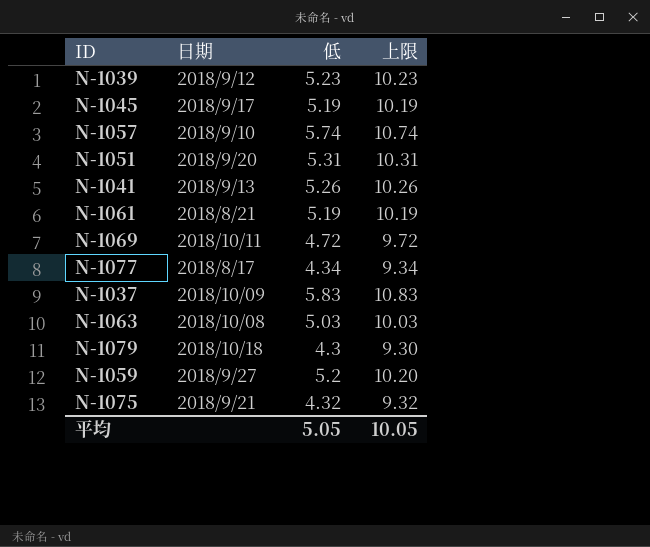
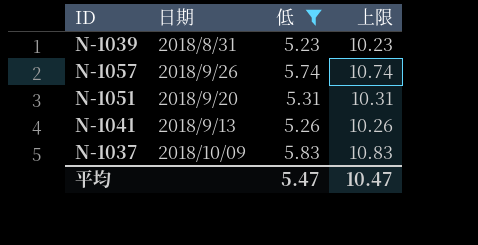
filter: none -> 低 >= 5.23
N-1039 | 日期: 2018/9/12 -> 2018/8/31
N-1057 | 日期: 2018/9/10 -> 2018/9/26
平均 | 低: 5.05 -> 5.47
平均 | 上限: 10.05 -> 10.47

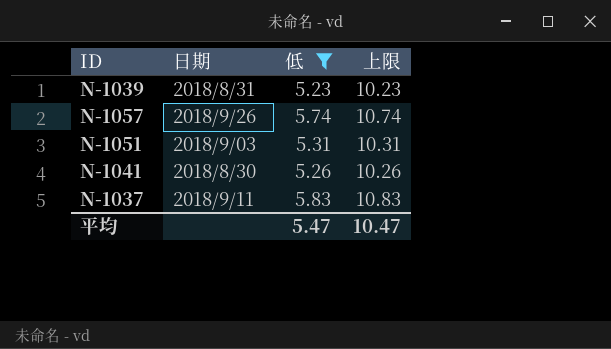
N-1051 | 日期: 2018/9/20 -> 2018/9/03
N-1041 | 日期: 2018/9/13 -> 2018/8/30
N-1037 | 日期: 2018/10/09 -> 2018/9/11

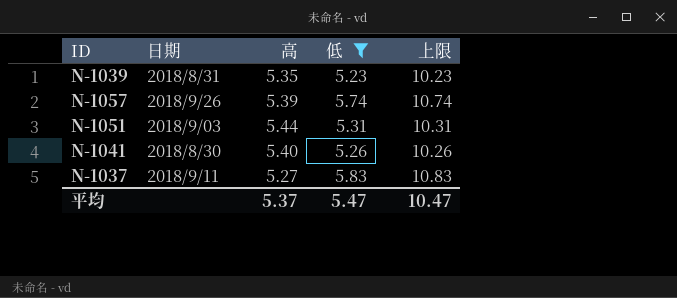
column 高 | position: none -> 3

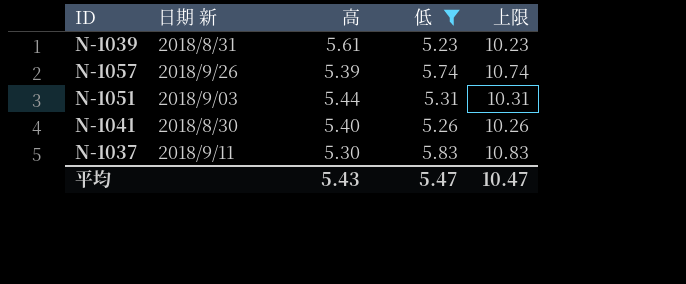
column name: 日期 -> 日期 新
N-1039 | 高: 5.35 -> 5.61
N-1037 | 高: 5.27 -> 5.30
平均 | 高: 5.37 -> 5.43

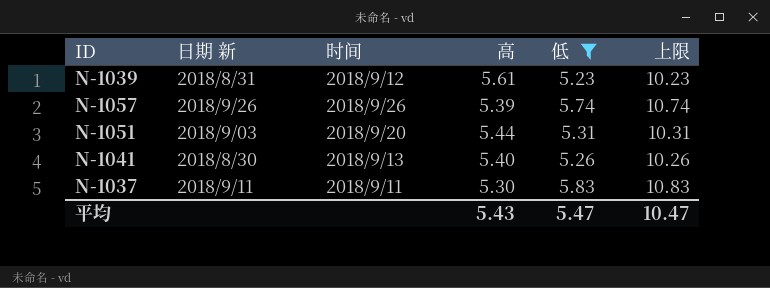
column 时间 | position: none -> 3

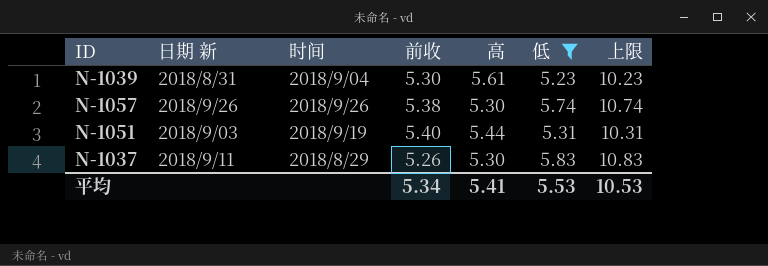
column 前收 | position: none -> 4
row N-1041: 2018/8/30 | 2018/9/13 | 5.40 | 5.26 | 10.26 -> none
N-1039 | 时间: 2018/9/12 -> 2018/9/04
N-1057 | 高: 5.39 -> 5.30
N-1051 | 时间: 2018/9/20 -> 2018/9/19
N-1037 | 时间: 2018/9/11 -> 2018/8/29
平均 | 高: 5.43 -> 5.41
平均 | 低: 5.47 -> 5.53
平均 | 上限: 10.47 -> 10.53

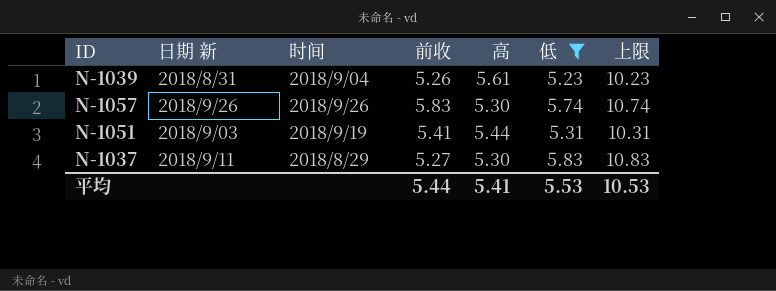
N-1039 | 前收: 5.30 -> 5.26
N-1057 | 前收: 5.38 -> 5.83
N-1051 | 前收: 5.40 -> 5.41
N-1037 | 前收: 5.26 -> 5.27
平均 | 前收: 5.34 -> 5.44

